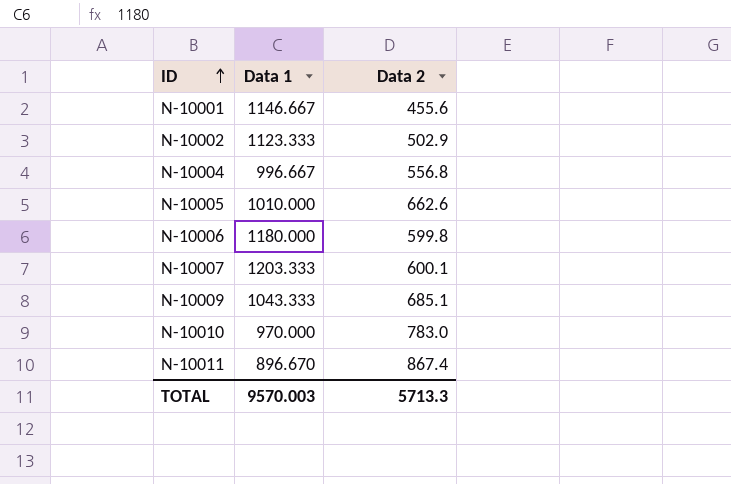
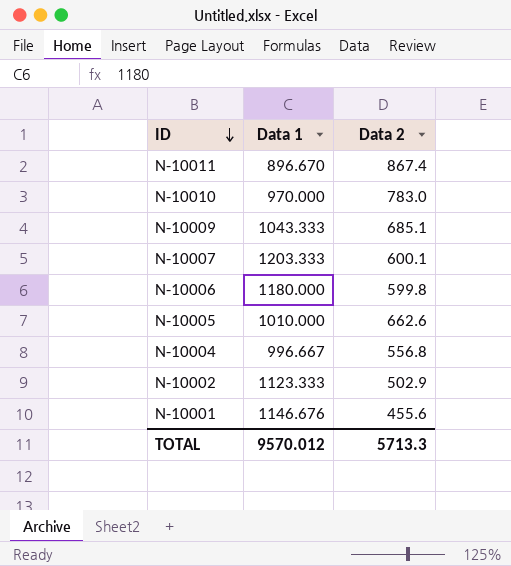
row order: ID ascending -> ID descending
N-10001 | Data 1: 1146.667 -> 1146.676
TOTAL | Data 1: 9570.003 -> 9570.012

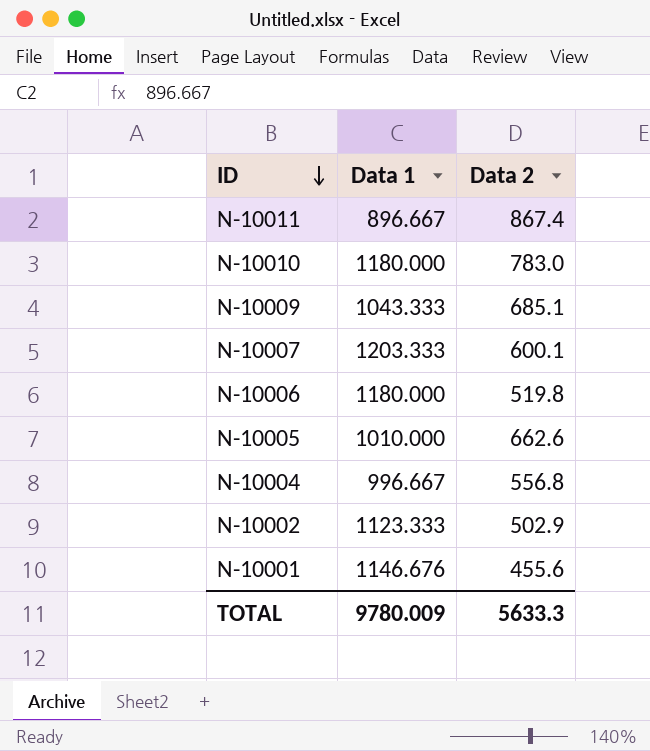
N-10011 | Data 1: 896.670 -> 896.667
N-10010 | Data 1: 970.000 -> 1180.000
N-10006 | Data 2: 599.8 -> 519.8
TOTAL | Data 1: 9570.012 -> 9780.009
TOTAL | Data 2: 5713.3 -> 5633.3

